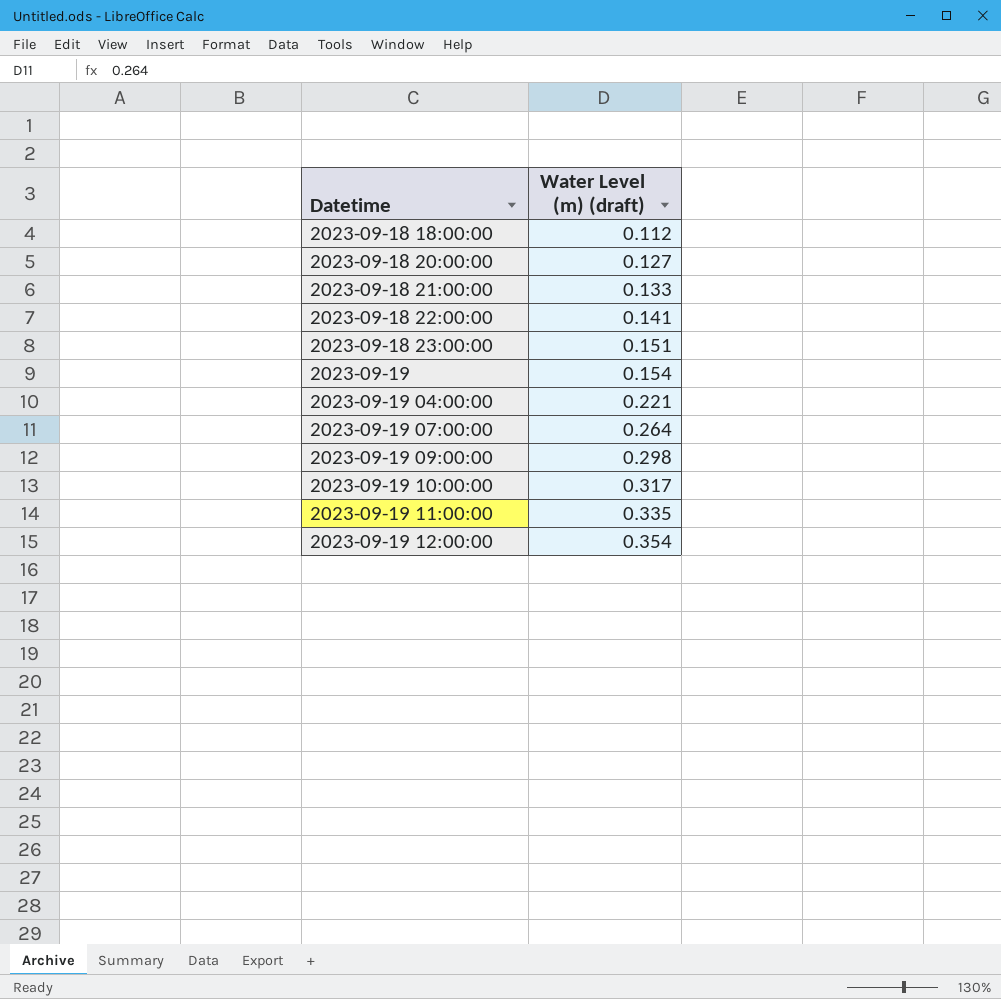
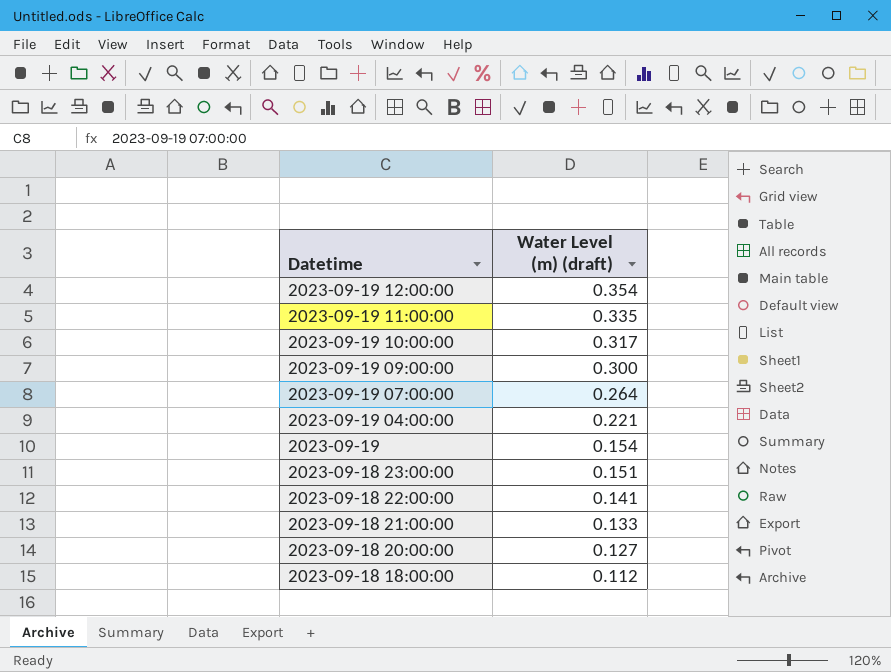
row order: Datetime ascending -> Datetime descending
2023-09-19 09:00:00 | Water Level (m) (draft): 0.298 -> 0.300

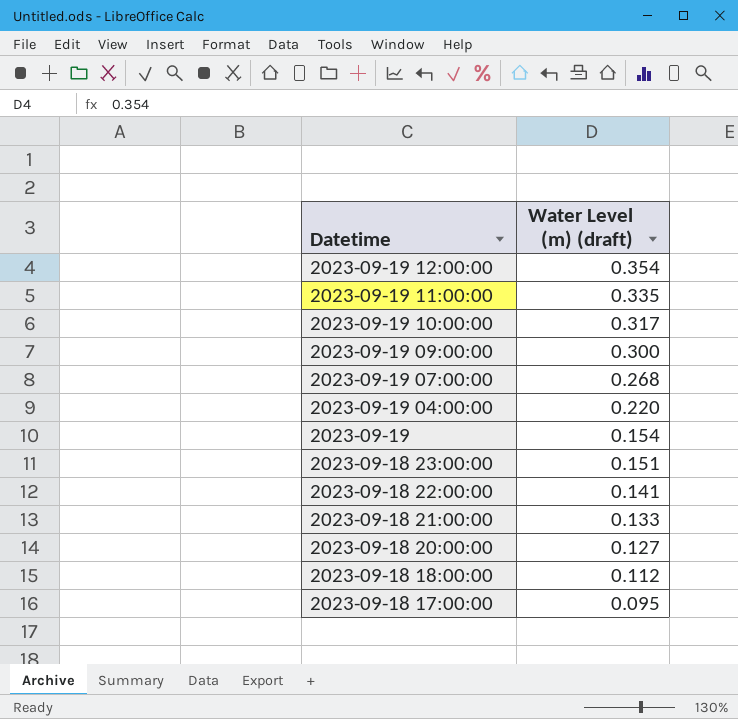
2023-09-19 07:00:00 | Water Level (m) (draft): 0.264 -> 0.268
2023-09-19 04:00:00 | Water Level (m) (draft): 0.221 -> 0.220
row 2023-09-18 17:00:00: none -> 0.095

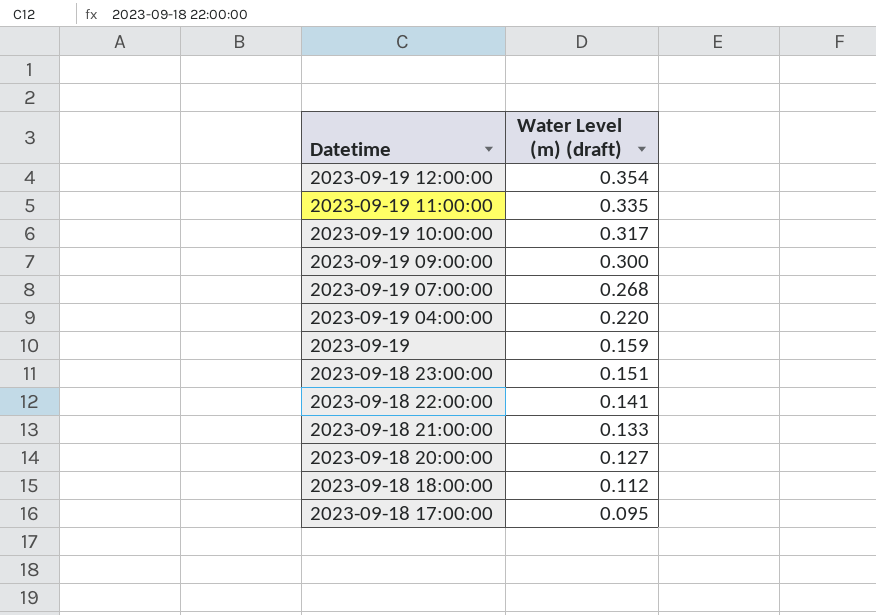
2023-09-19 | Water Level (m) (draft): 0.154 -> 0.159

